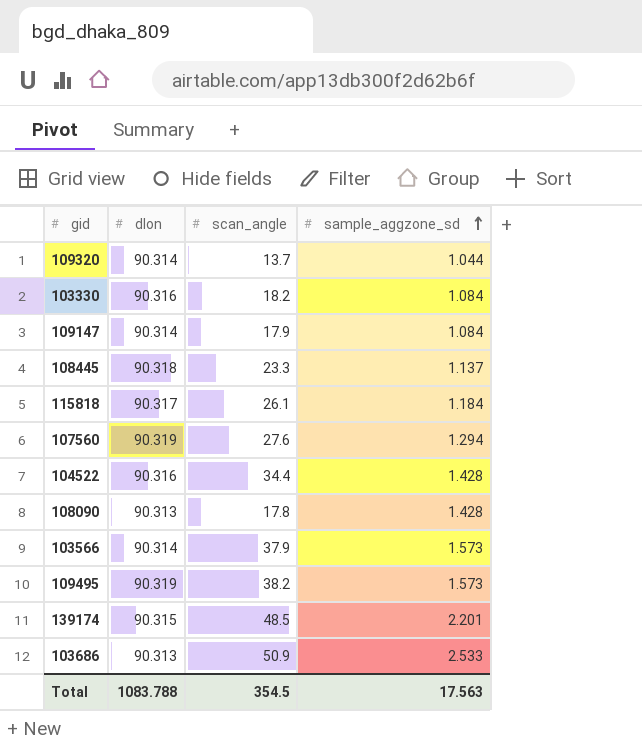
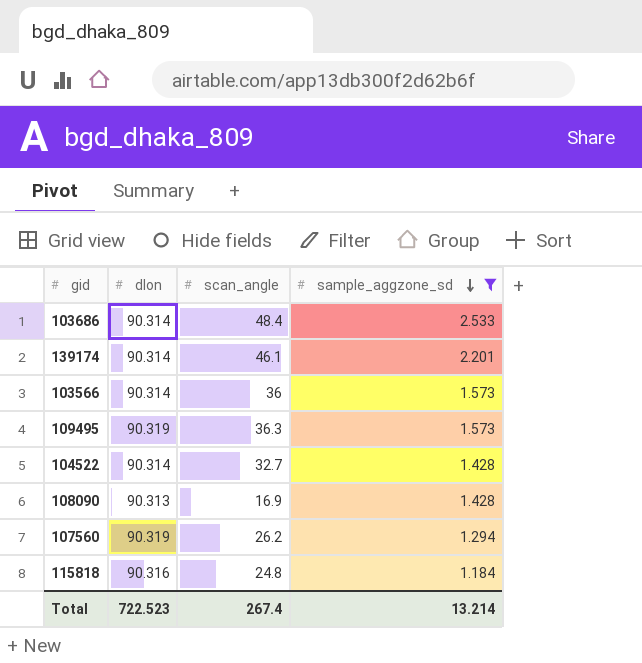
filter: none -> sample_aggzone_sd >= 1.184
row order: sample_aggzone_sd ascending -> sample_aggzone_sd descending
103686 | dlon: 90.313 -> 90.314
103686 | scan_angle: 50.9 -> 48.4
139174 | dlon: 90.315 -> 90.314
139174 | scan_angle: 48.5 -> 46.1
103566 | scan_angle: 37.9 -> 36
109495 | scan_angle: 38.2 -> 36.3
104522 | dlon: 90.316 -> 90.314
104522 | scan_angle: 34.4 -> 32.7
108090 | scan_angle: 17.8 -> 16.9
107560 | scan_angle: 27.6 -> 26.2
115818 | dlon: 90.317 -> 90.316
115818 | scan_angle: 26.1 -> 24.8
Total | dlon: 1083.788 -> 722.523
Total | scan_angle: 354.5 -> 267.4
Total | sample_aggzone_sd: 17.563 -> 13.214

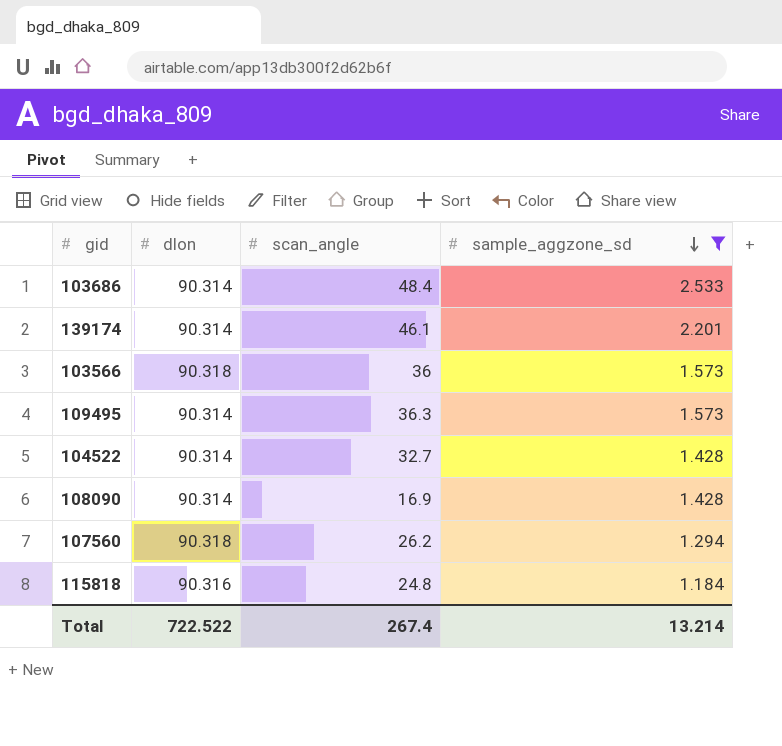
103566 | dlon: 90.314 -> 90.318
109495 | dlon: 90.319 -> 90.314
108090 | dlon: 90.313 -> 90.314
107560 | dlon: 90.319 -> 90.318
Total | dlon: 722.523 -> 722.522

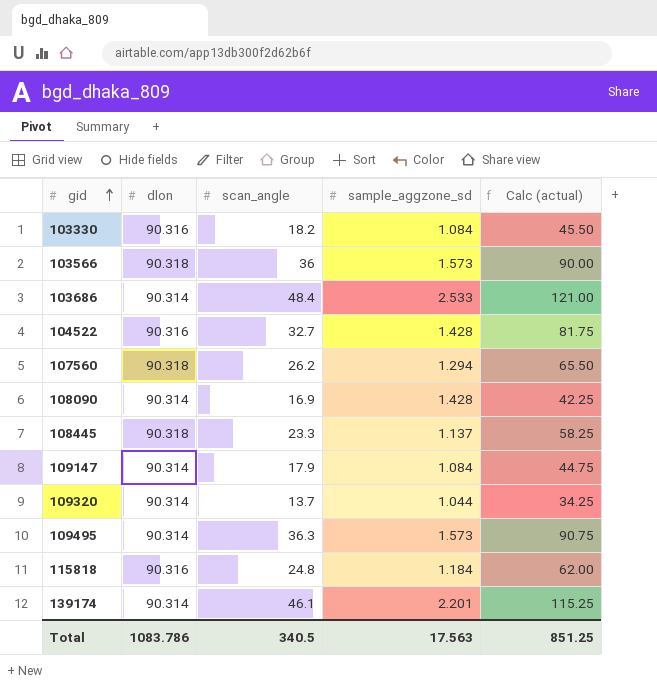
filter: sample_aggzone_sd >= 1.184 -> none
row order: sample_aggzone_sd descending -> gid ascending
column Calc (actual) | formula: none -> [scan_angle] * 2.5
104522 | dlon: 90.314 -> 90.316
Total | dlon: 722.522 -> 1083.786
Total | scan_angle: 267.4 -> 340.5
Total | sample_aggzone_sd: 13.214 -> 17.563

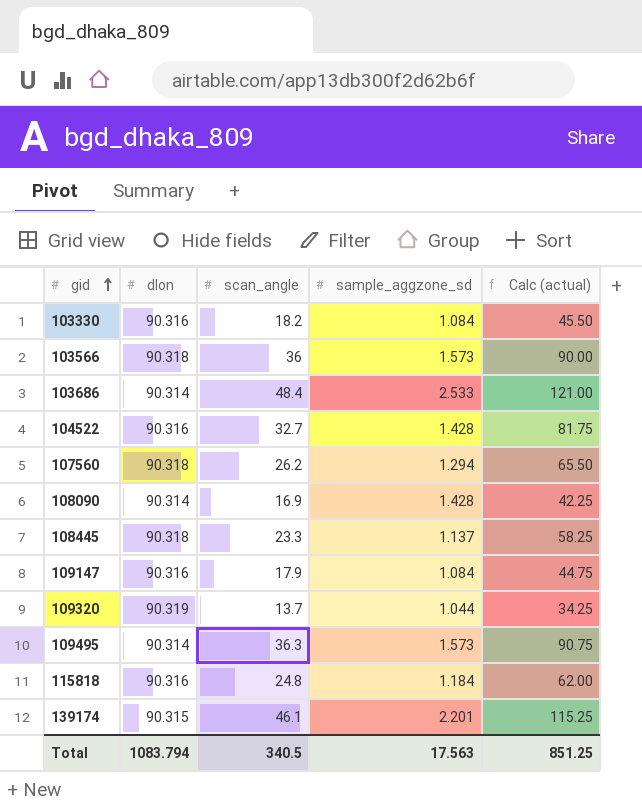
109147 | dlon: 90.314 -> 90.316
109320 | dlon: 90.314 -> 90.319
139174 | dlon: 90.314 -> 90.315
Total | dlon: 1083.786 -> 1083.794

